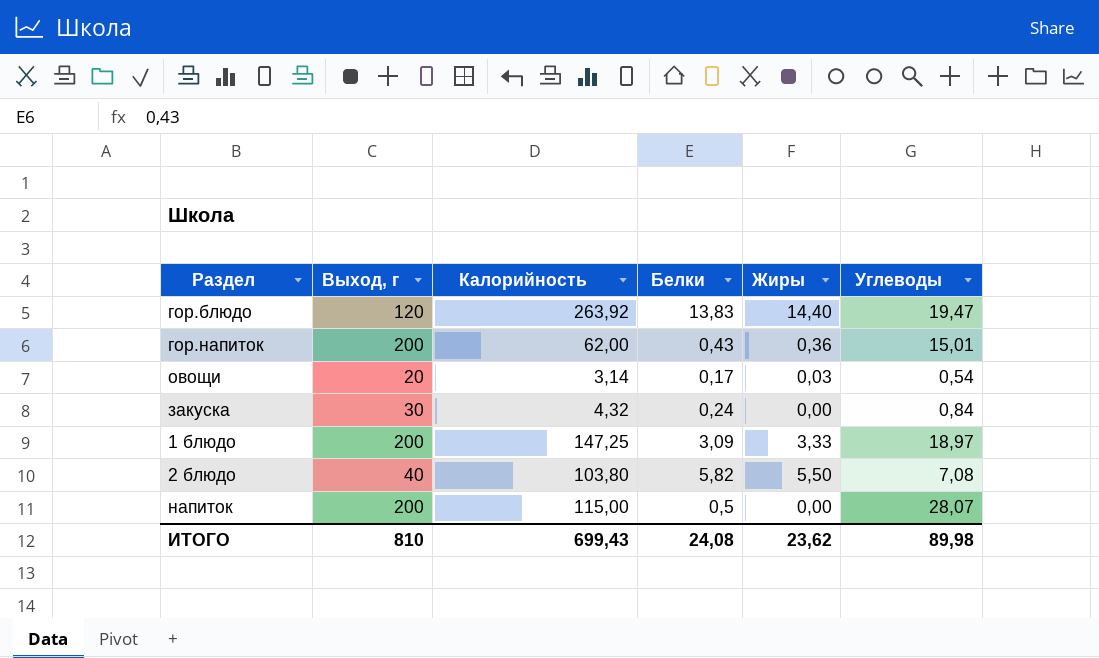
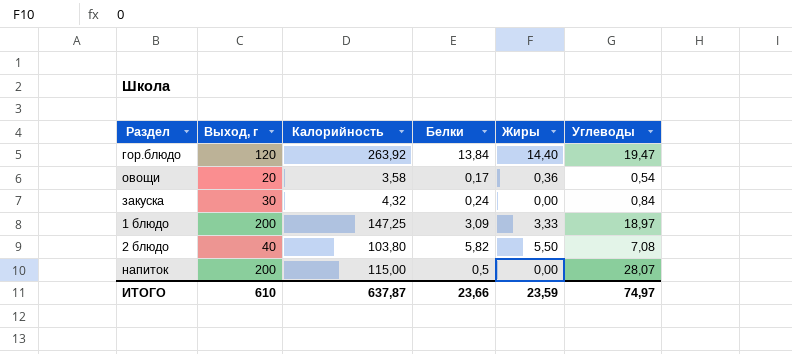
row гор.напиток: 200 | 62,00 | 0,43 | 0,36 | 15,01 -> none
гор.блюдо | Белки: 13,83 -> 13,84
овощи | Калорийность: 3,14 -> 3,58
овощи | Жиры: 0,03 -> 0,36
ИТОГО | Выход, г: 810 -> 610
ИТОГО | Калорийность: 699,43 -> 637,87
ИТОГО | Белки: 24,08 -> 23,66
ИТОГО | Жиры: 23,62 -> 23,59
ИТОГО | Углеводы: 89,98 -> 74,97

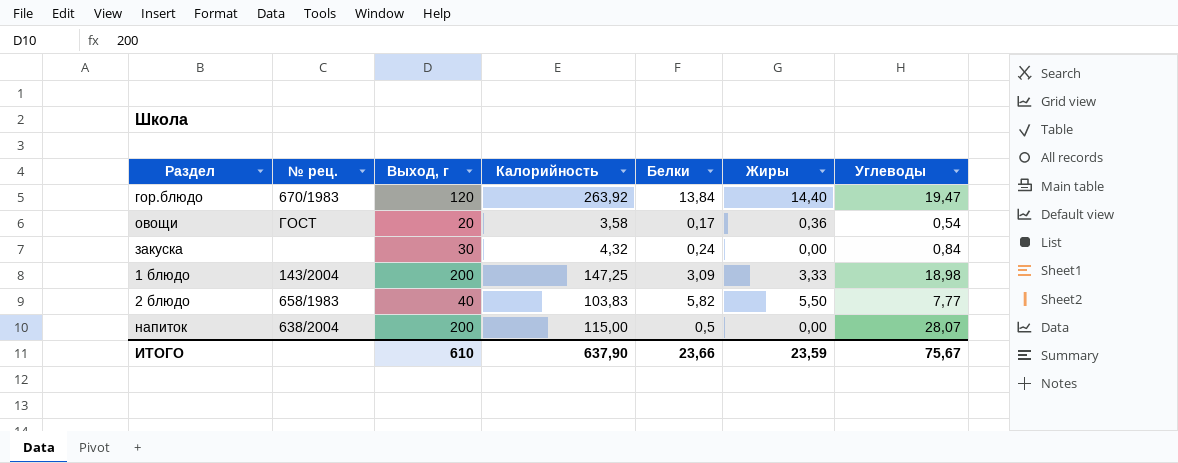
column № рец. | position: none -> 2
1 блюдо | Углеводы: 18,97 -> 18,98
2 блюдо | Калорийность: 103,80 -> 103,83
2 блюдо | Углеводы: 7,08 -> 7,77
ИТОГО | Калорийность: 637,87 -> 637,90
ИТОГО | Углеводы: 74,97 -> 75,67

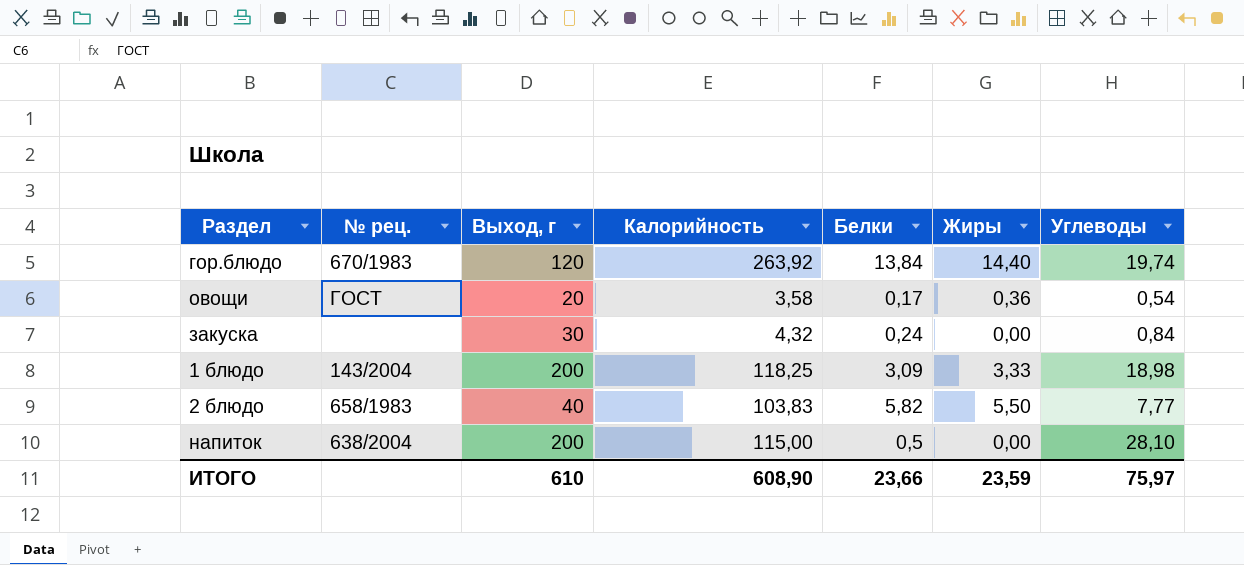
гор.блюдо | Углеводы: 19,47 -> 19,74
1 блюдо | Калорийность: 147,25 -> 118,25
напиток | Углеводы: 28,07 -> 28,10
ИТОГО | Калорийность: 637,90 -> 608,90
ИТОГО | Углеводы: 75,67 -> 75,97

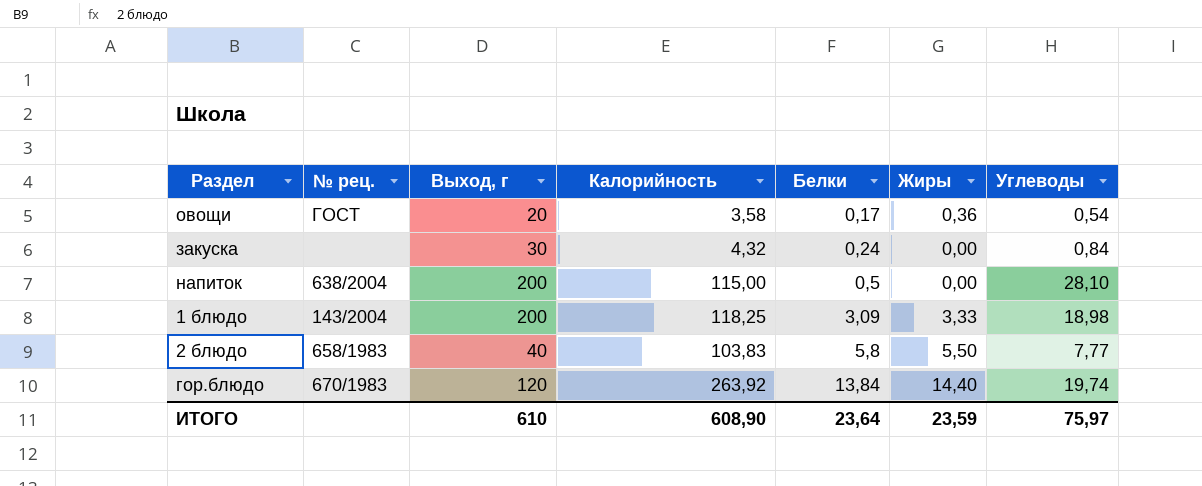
row order: none -> Белки ascending
2 блюдо | Белки: 5,82 -> 5,8
ИТОГО | Белки: 23,66 -> 23,64

